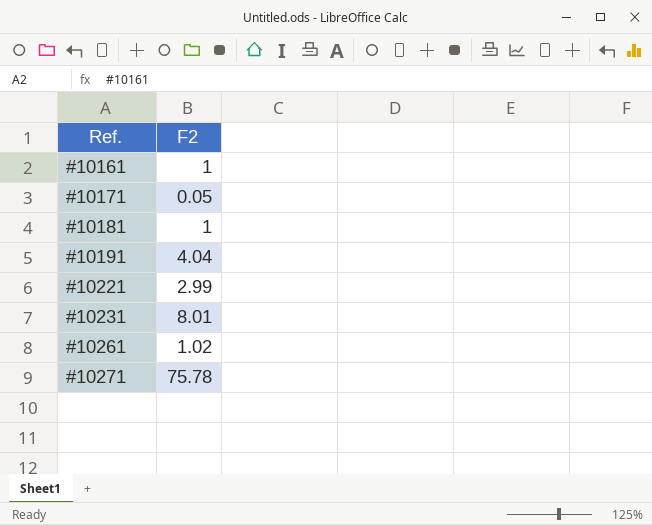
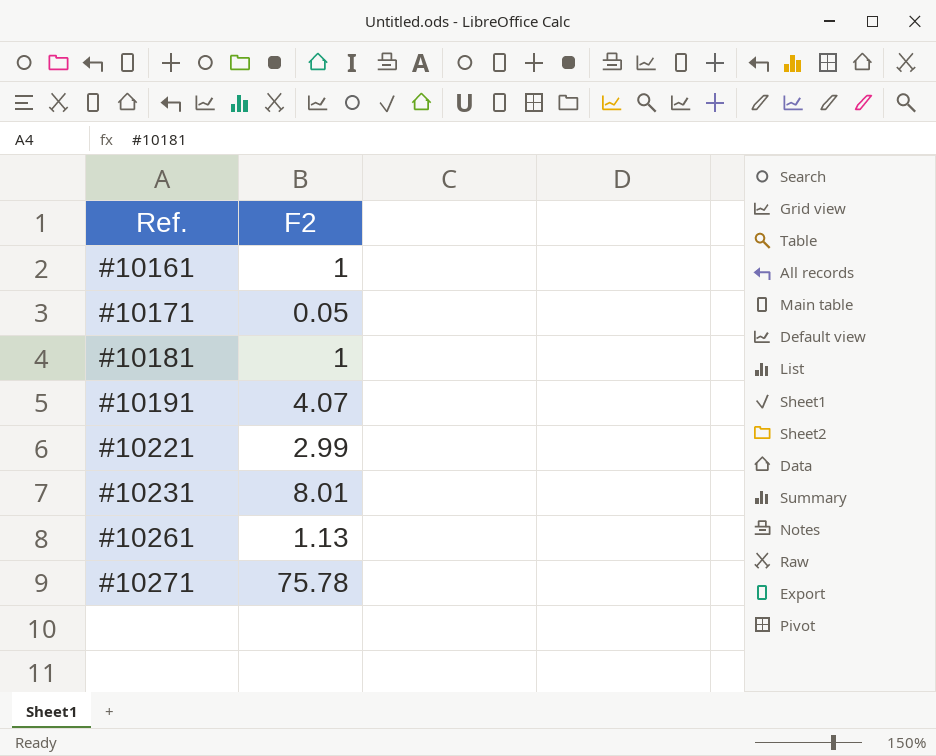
#10191 | F2: 4.04 -> 4.07
#10261 | F2: 1.02 -> 1.13

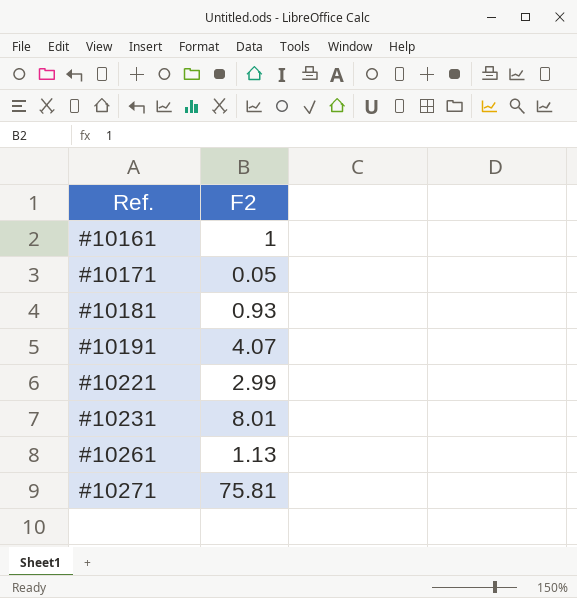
#10181 | F2: 1 -> 0.93
#10271 | F2: 75.78 -> 75.81

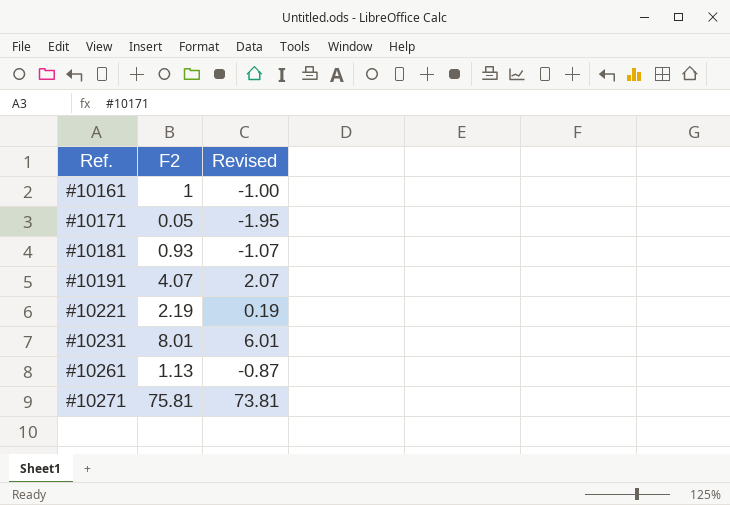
column Revised | formula: none -> [F2] - 2
#10221 | F2: 2.99 -> 2.19

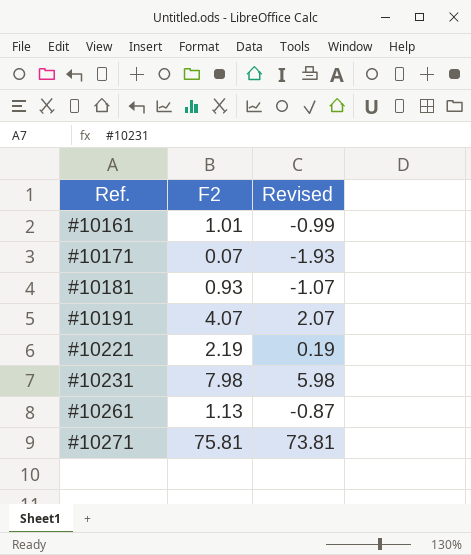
#10161 | F2: 1 -> 1.01
#10161 | Revised: -1.00 -> -0.99
#10171 | F2: 0.05 -> 0.07
#10171 | Revised: -1.95 -> -1.93
#10231 | F2: 8.01 -> 7.98
#10231 | Revised: 6.01 -> 5.98

